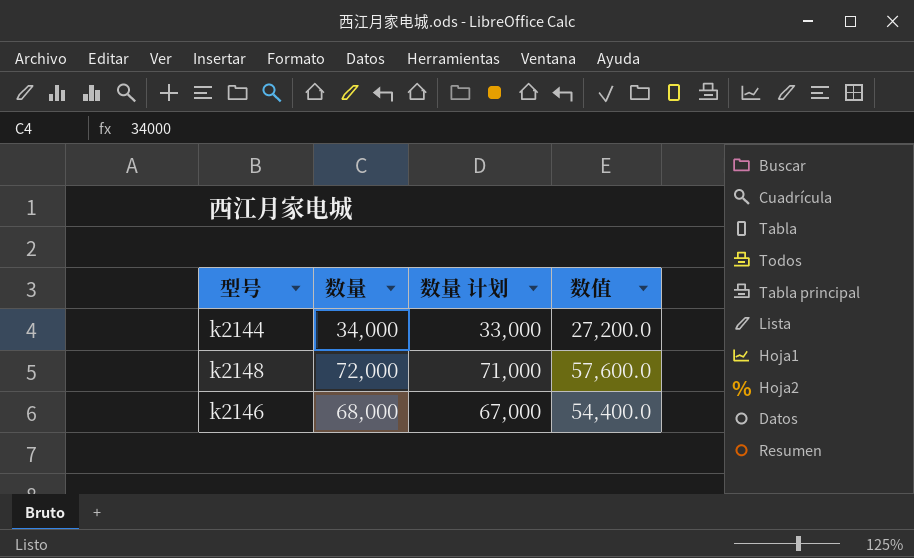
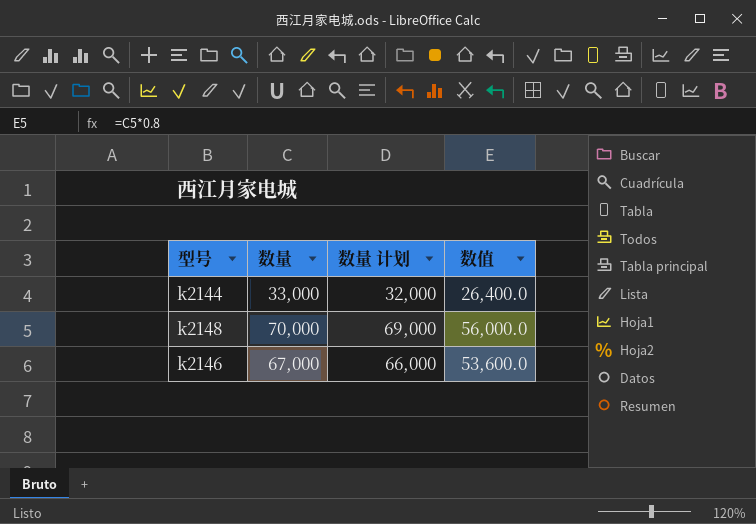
k2144 | 数量: 34,000 -> 33,000
k2144 | 数量 计划: 33,000 -> 32,000
k2144 | 数值: 27,200.0 -> 26,400.0
k2148 | 数量: 72,000 -> 70,000
k2148 | 数量 计划: 71,000 -> 69,000
k2148 | 数值: 57,600.0 -> 56,000.0
k2146 | 数量: 68,000 -> 67,000
k2146 | 数量 计划: 67,000 -> 66,000
k2146 | 数值: 54,400.0 -> 53,600.0

